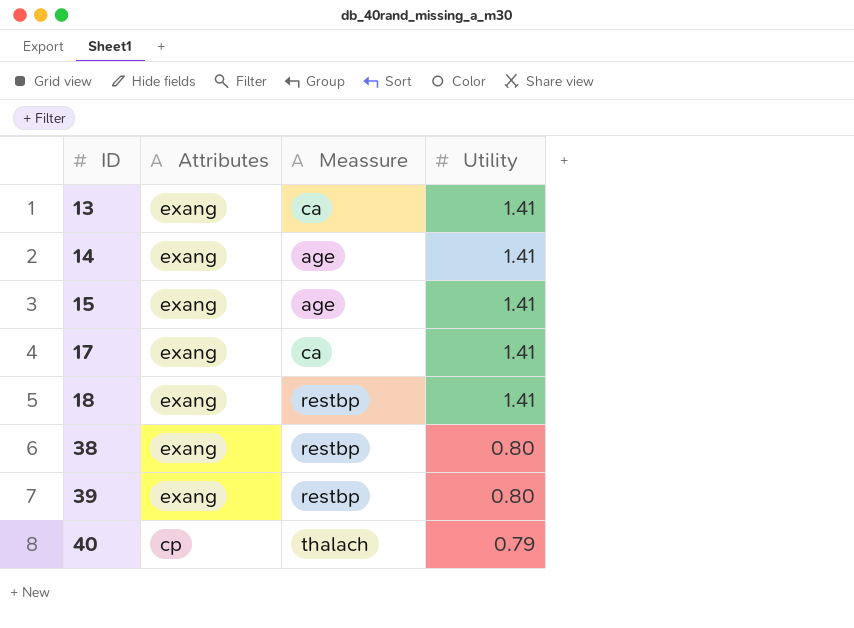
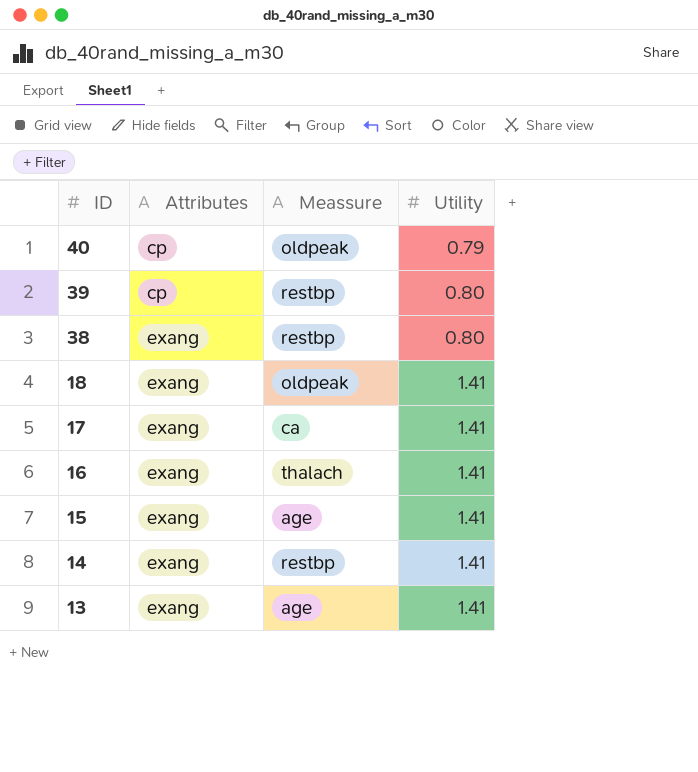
row order: ID ascending -> ID descending
40 | Meassure: thalach -> oldpeak
39 | Attributes: exang -> cp
18 | Meassure: restbp -> oldpeak
row 16: none -> exang | thalach | 1.41
14 | Meassure: age -> restbp
13 | Meassure: ca -> age

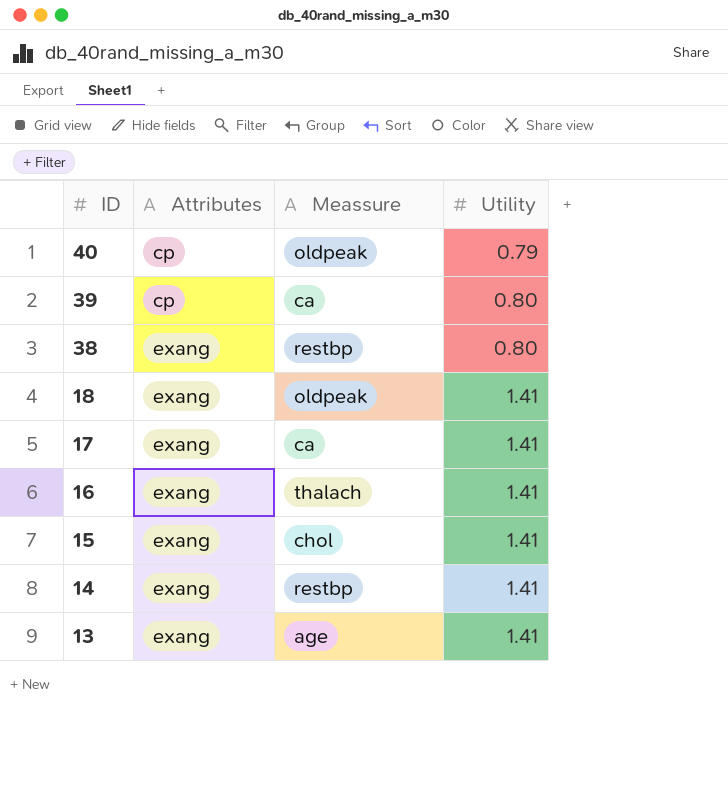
39 | Meassure: restbp -> ca
15 | Meassure: age -> chol

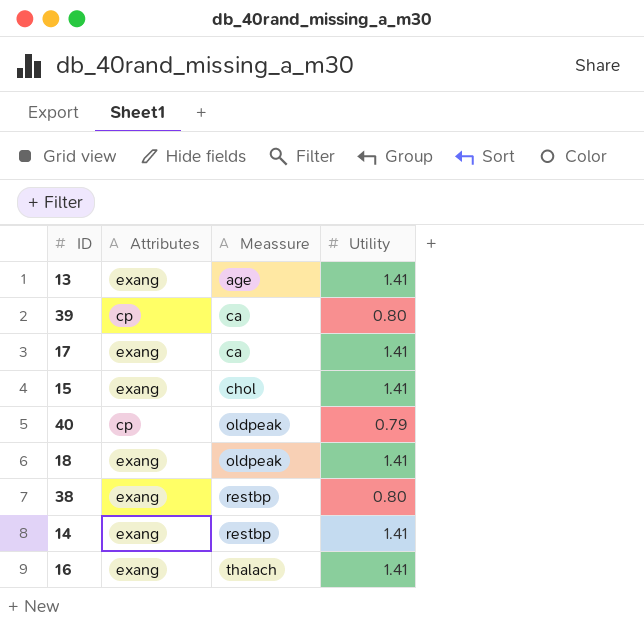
row order: ID descending -> Meassure ascending

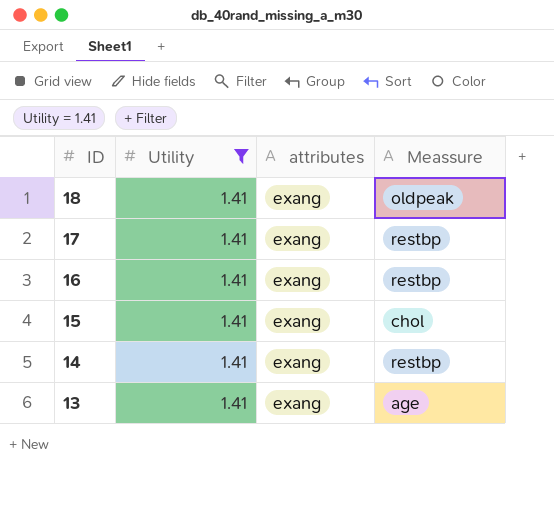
filter: none -> Utility = 1.41
row order: Meassure ascending -> ID descending
column Utility | position: 4 -> 2
column name: Attributes -> attributes
17 | Meassure: ca -> restbp
16 | Meassure: thalach -> restbp

